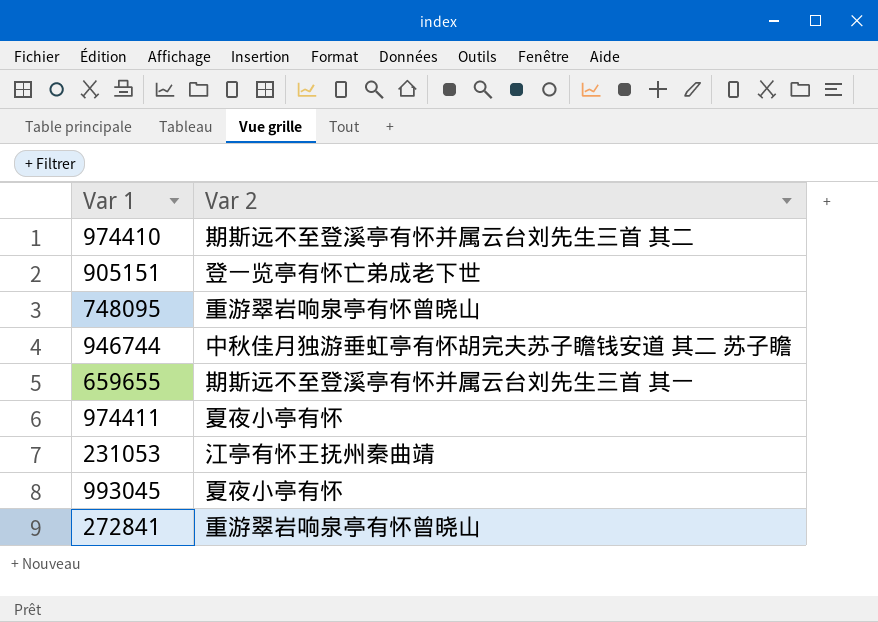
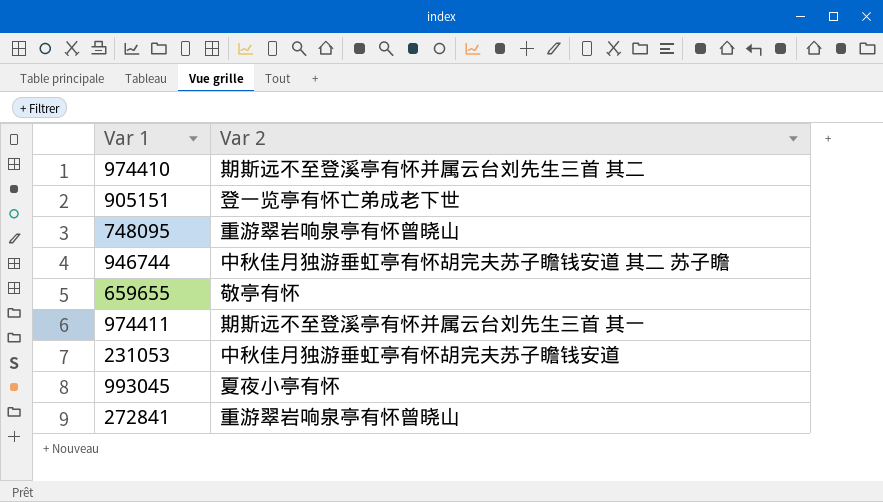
659655 | Var 2: 期斯远不至登溪亭有怀并属云台刘先生三首 其一 -> 敬亭有怀
974411 | Var 2: 夏夜小亭有怀 -> 期斯远不至登溪亭有怀并属云台刘先生三首 其一
231053 | Var 2: 江亭有怀王抚州秦曲靖 -> 中秋佳月独游垂虹亭有怀胡完夫苏子瞻钱安道

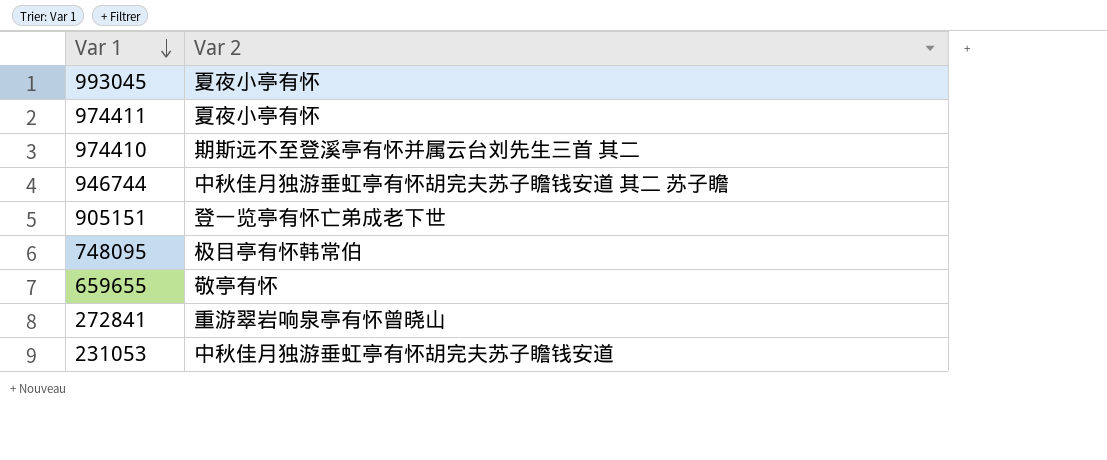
row order: none -> Var 1 descending
974411 | Var 2: 期斯远不至登溪亭有怀并属云台刘先生三首 其一 -> 夏夜小亭有怀
748095 | Var 2: 重游翠岩响泉亭有怀曾晓山 -> 极目亭有怀韩常伯

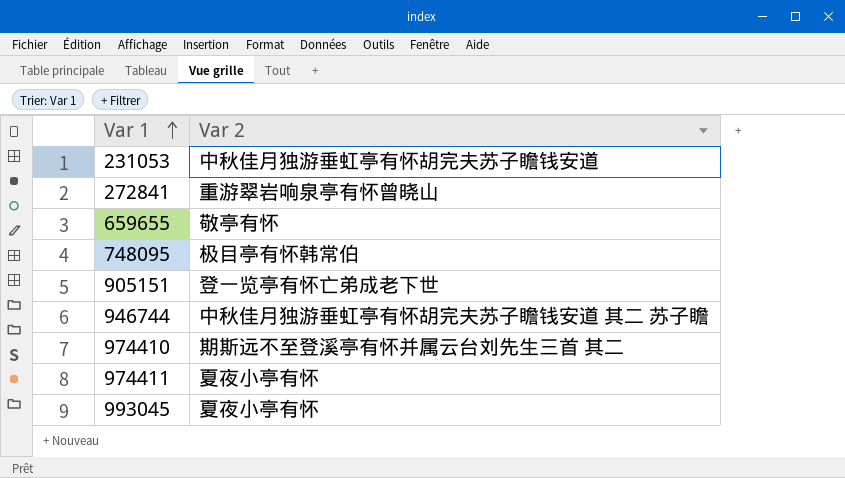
row order: Var 1 descending -> Var 1 ascending

